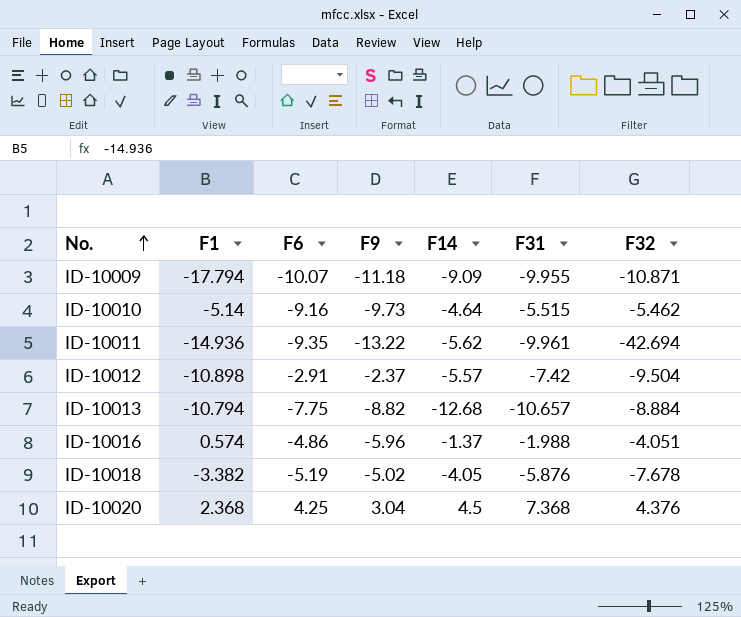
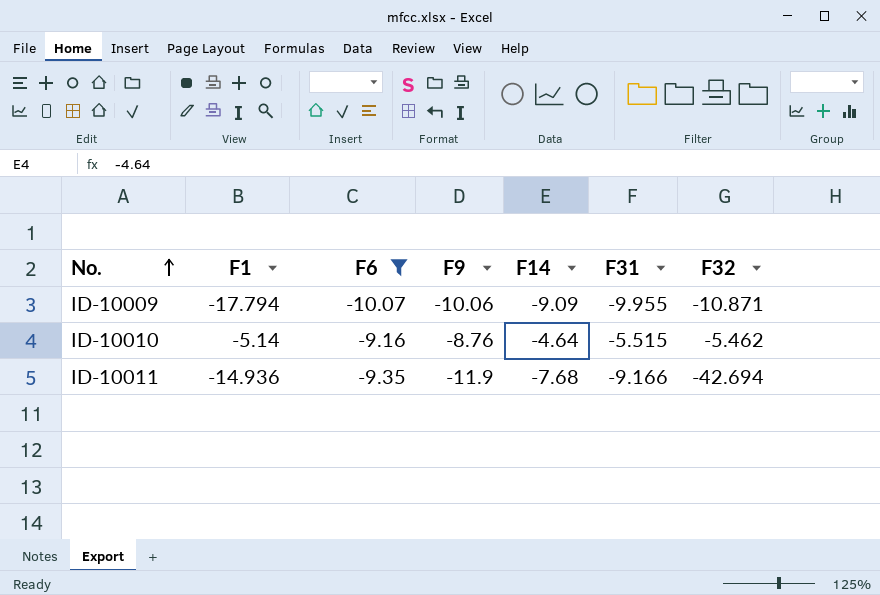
filter: none -> F6 <= -9.16
ID-10009 | F9: -11.18 -> -10.06
ID-10010 | F9: -9.73 -> -8.76
ID-10011 | F9: -13.22 -> -11.9
ID-10011 | F14: -5.62 -> -7.68
ID-10011 | F31: -9.961 -> -9.166

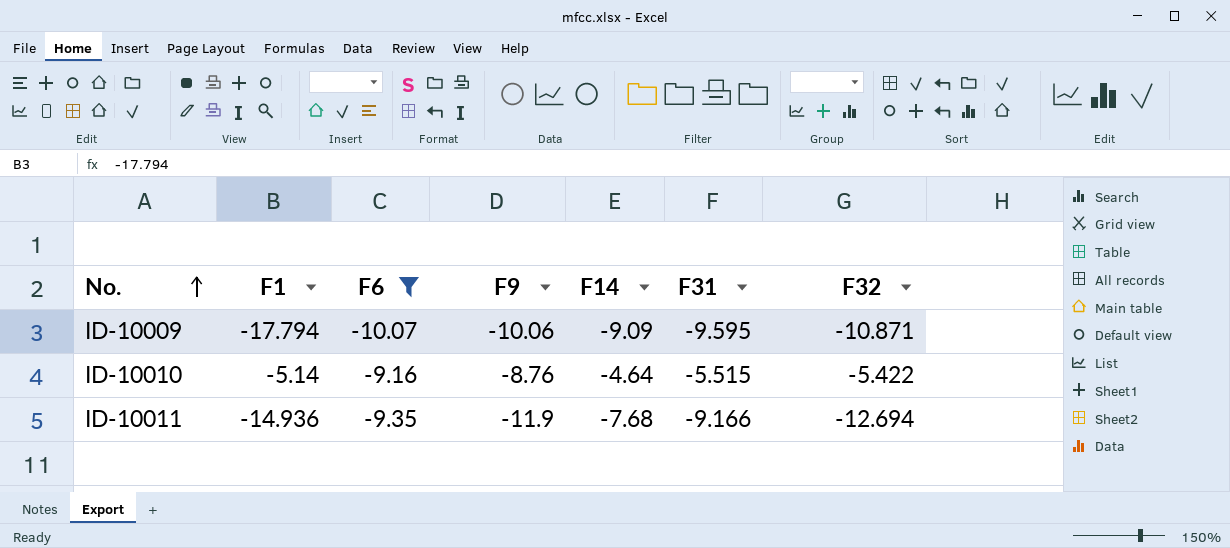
ID-10009 | F31: -9.955 -> -9.595
ID-10010 | F32: -5.462 -> -5.422
ID-10011 | F32: -42.694 -> -12.694

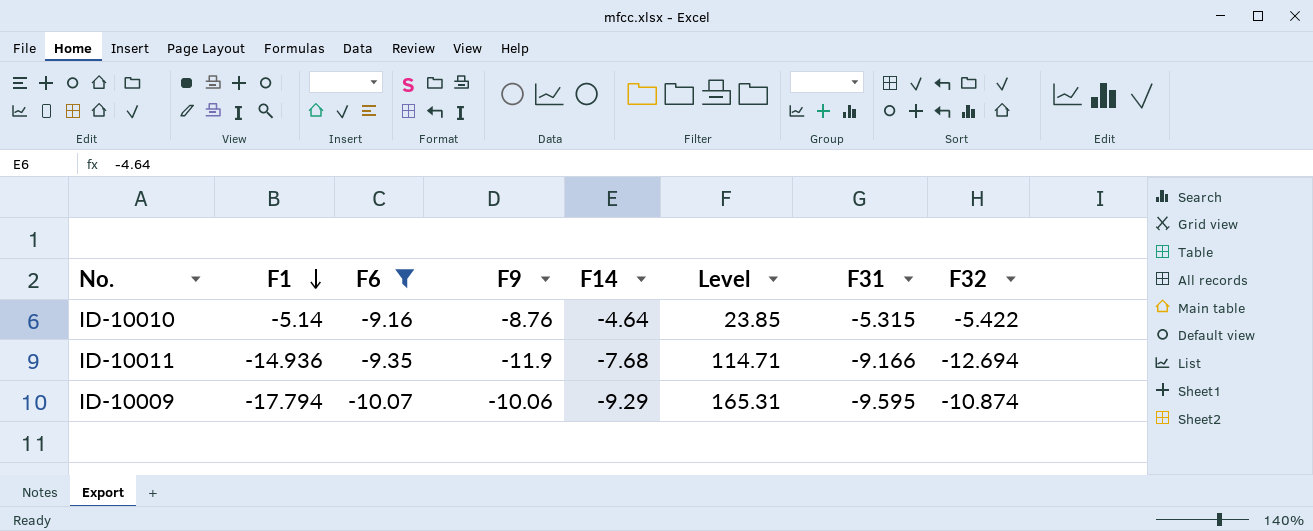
row order: No. ascending -> F1 descending
column Level | formula: none -> [F1] * [F14]
ID-10010 | F31: -5.515 -> -5.315
ID-10009 | F14: -9.09 -> -9.29
ID-10009 | F32: -10.871 -> -10.874

